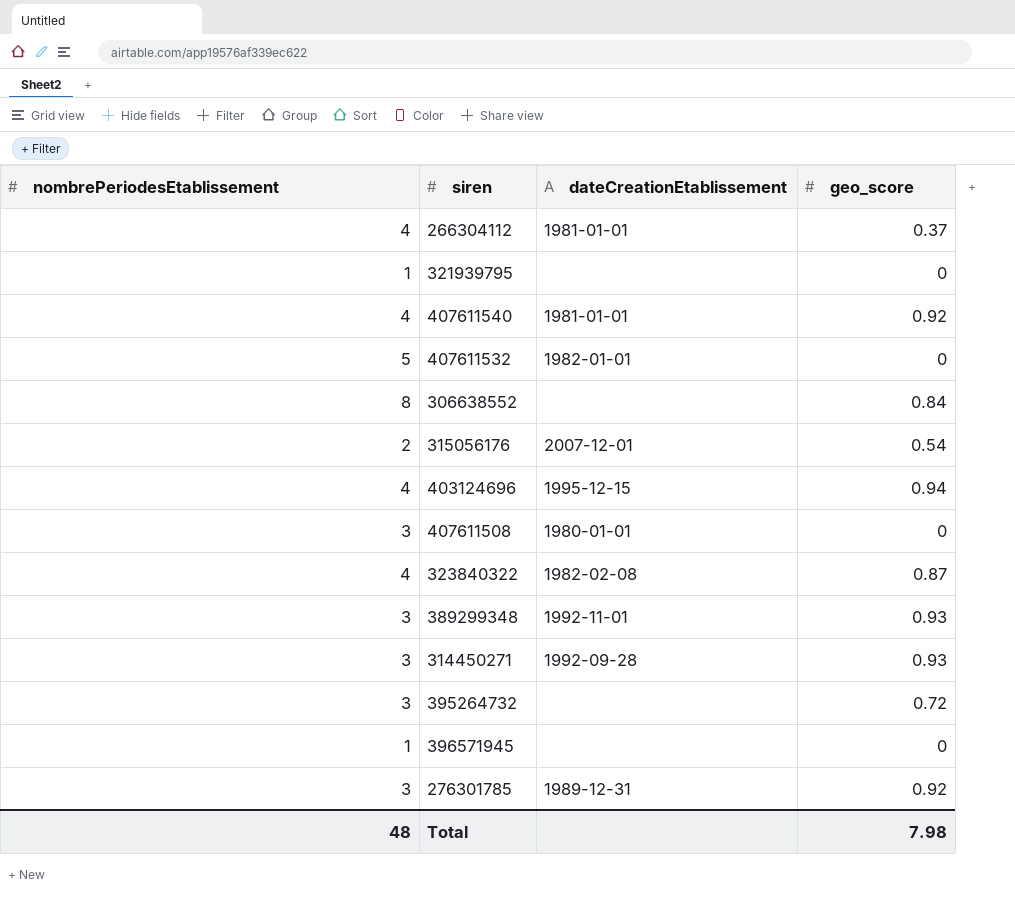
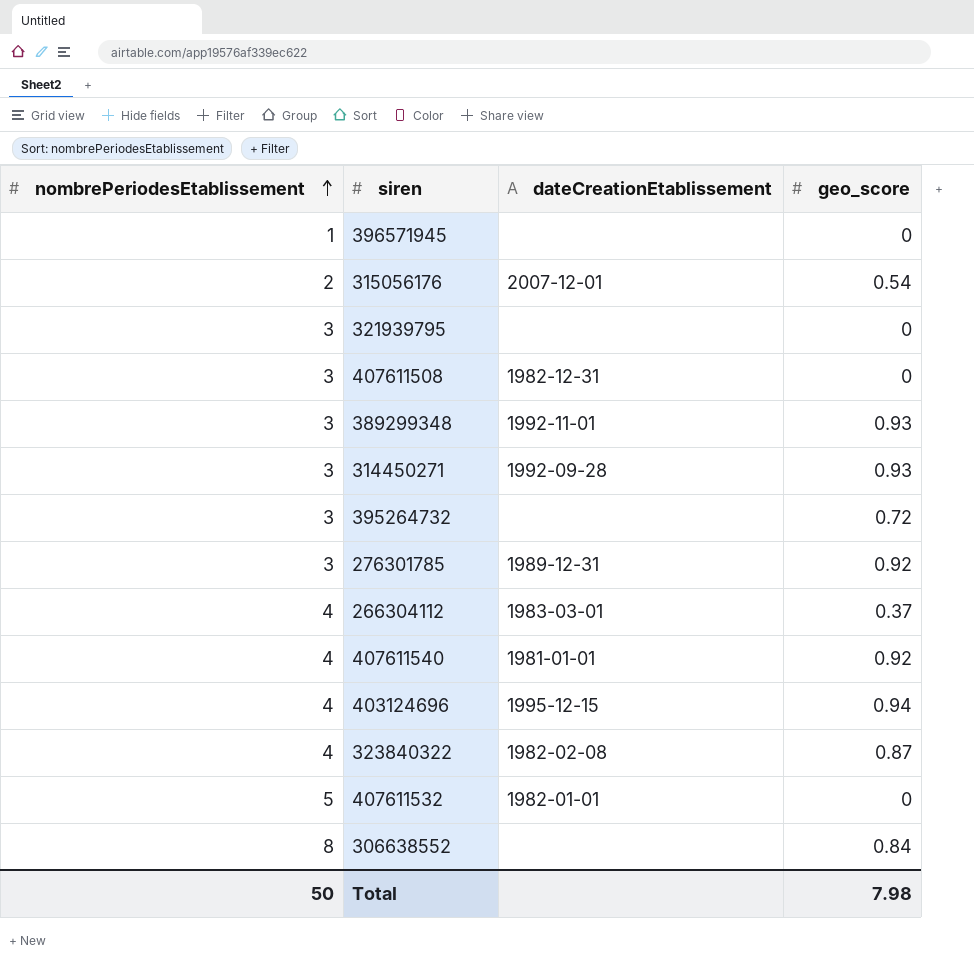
row order: none -> nombrePeriodesEtablissement ascending
321939795 | nombrePeriodesEtablissement: 1 -> 3
407611508 | dateCreationEtablissement: 1980-01-01 -> 1982-12-31
266304112 | dateCreationEtablissement: 1981-01-01 -> 1983-03-01
Total | nombrePeriodesEtablissement: 48 -> 50

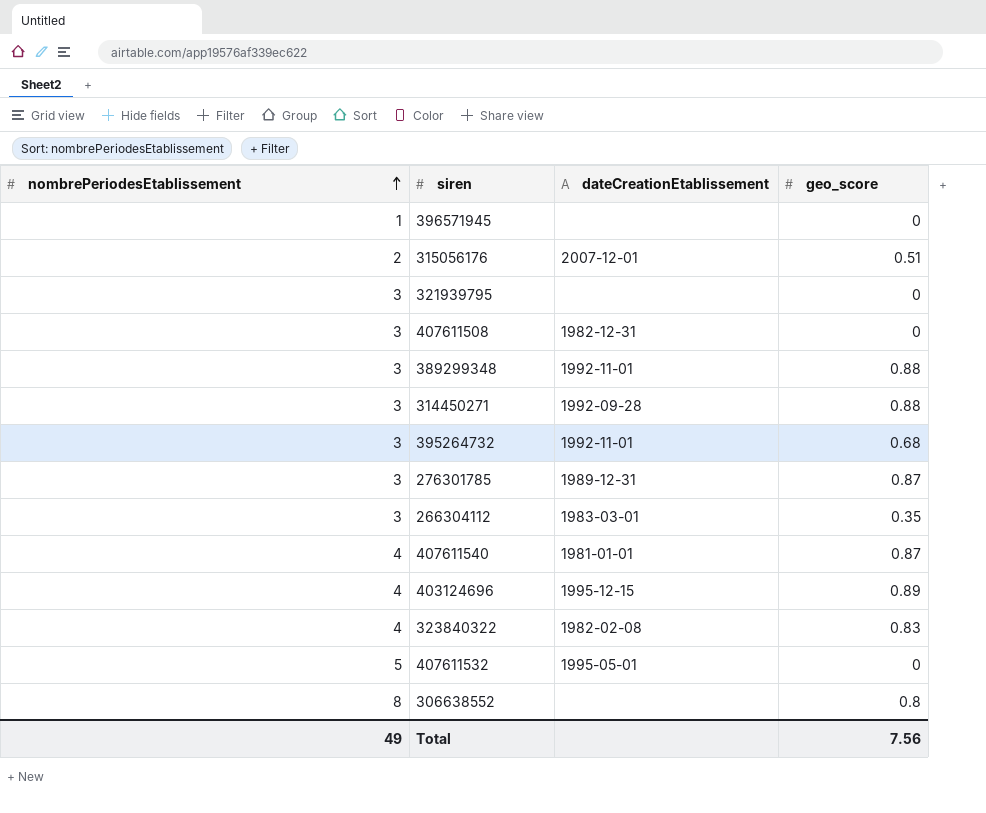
315056176 | geo_score: 0.54 -> 0.51
389299348 | geo_score: 0.93 -> 0.88
314450271 | geo_score: 0.93 -> 0.88
395264732 | dateCreationEtablissement: none -> 1992-11-01
395264732 | geo_score: 0.72 -> 0.68
276301785 | geo_score: 0.92 -> 0.87
266304112 | nombrePeriodesEtablissement: 4 -> 3
266304112 | geo_score: 0.37 -> 0.35
407611540 | geo_score: 0.92 -> 0.87
403124696 | geo_score: 0.94 -> 0.89
323840322 | geo_score: 0.87 -> 0.83
407611532 | dateCreationEtablissement: 1982-01-01 -> 1995-05-01
306638552 | geo_score: 0.84 -> 0.8
Total | nombrePeriodesEtablissement: 50 -> 49
Total | geo_score: 7.98 -> 7.56

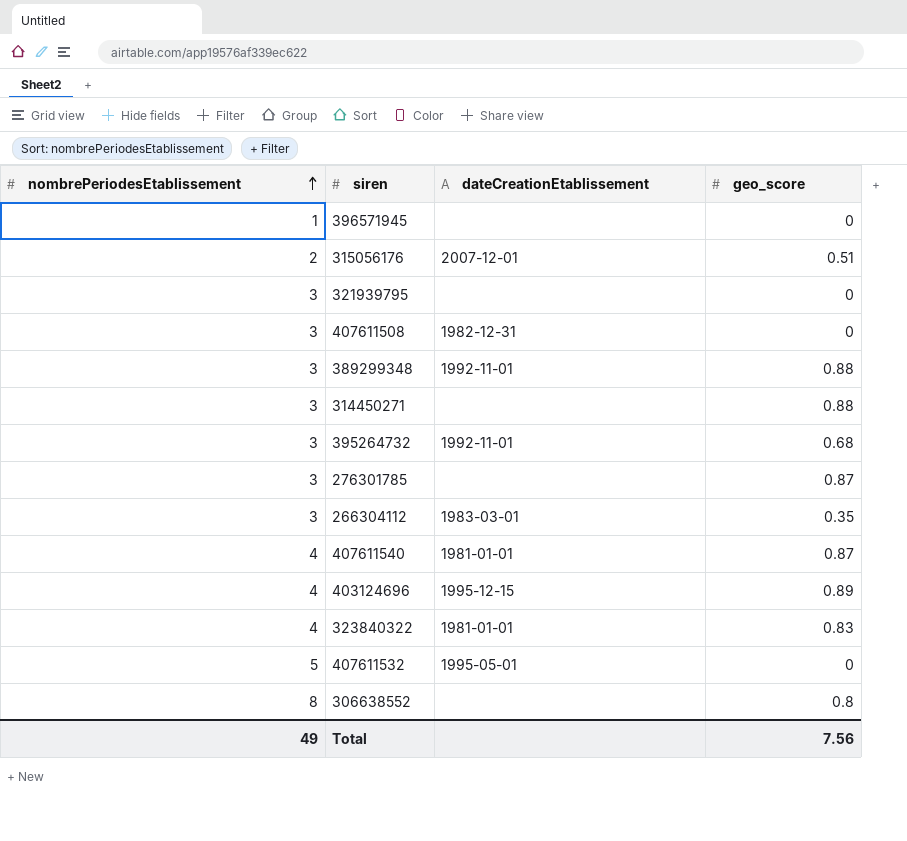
314450271 | dateCreationEtablissement: 1992-09-28 -> none
276301785 | dateCreationEtablissement: 1989-12-31 -> none
323840322 | dateCreationEtablissement: 1982-02-08 -> 1981-01-01

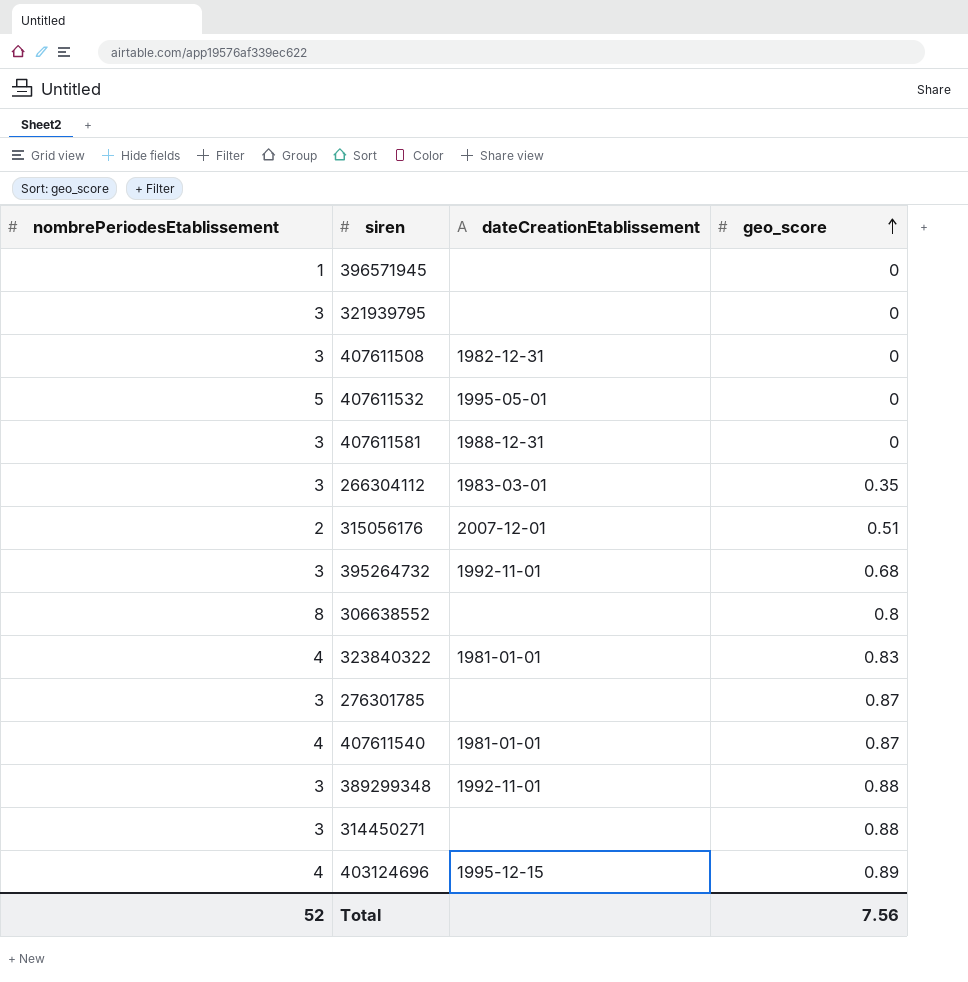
row order: nombrePeriodesEtablissement ascending -> geo_score ascending
row 407611581: none -> 3 | 1988-12-31 | 0
Total | nombrePeriodesEtablissement: 49 -> 52

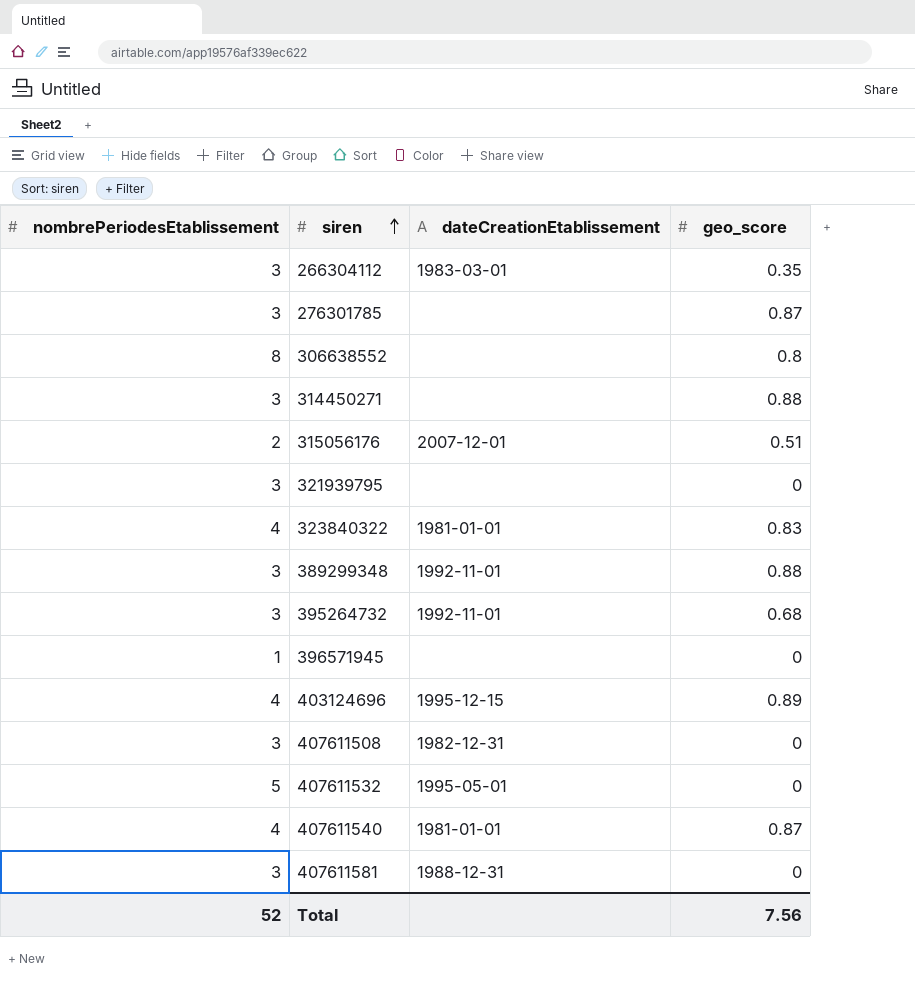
row order: geo_score ascending -> siren ascending

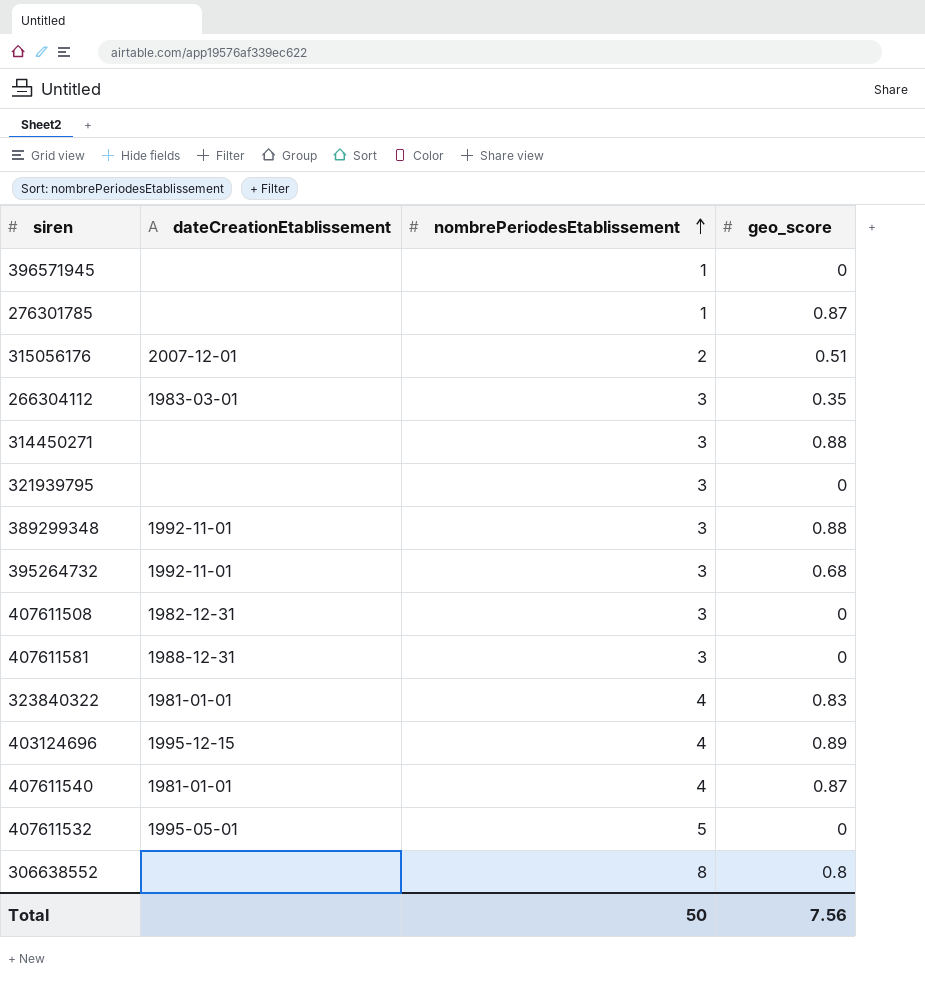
row order: siren ascending -> nombrePeriodesEtablissement ascending
column nombrePeriodesEtablissement | position: 1 -> 3
276301785 | nombrePeriodesEtablissement: 3 -> 1
Total | nombrePeriodesEtablissement: 52 -> 50

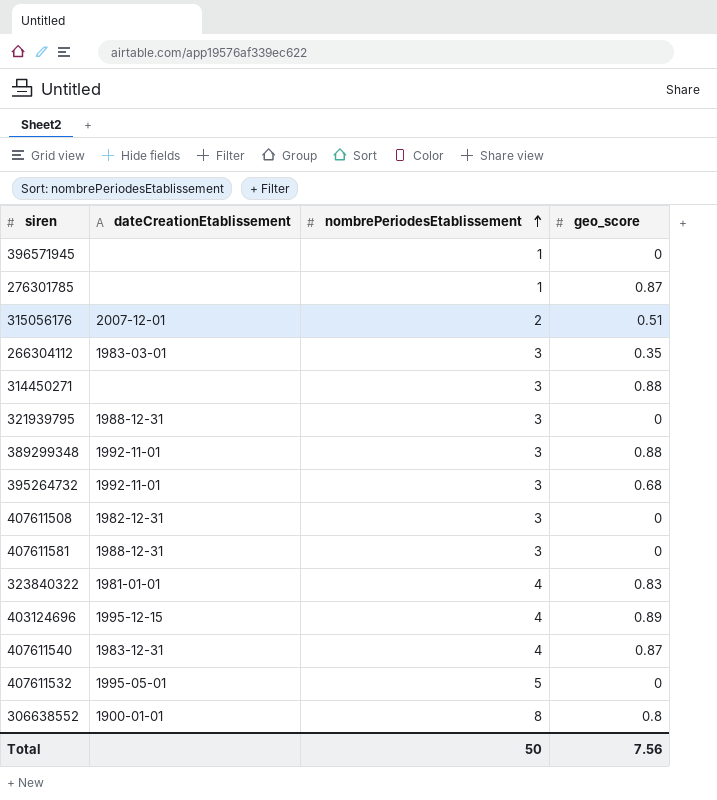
321939795 | dateCreationEtablissement: none -> 1988-12-31
407611540 | dateCreationEtablissement: 1981-01-01 -> 1983-12-31
306638552 | dateCreationEtablissement: none -> 1900-01-01

